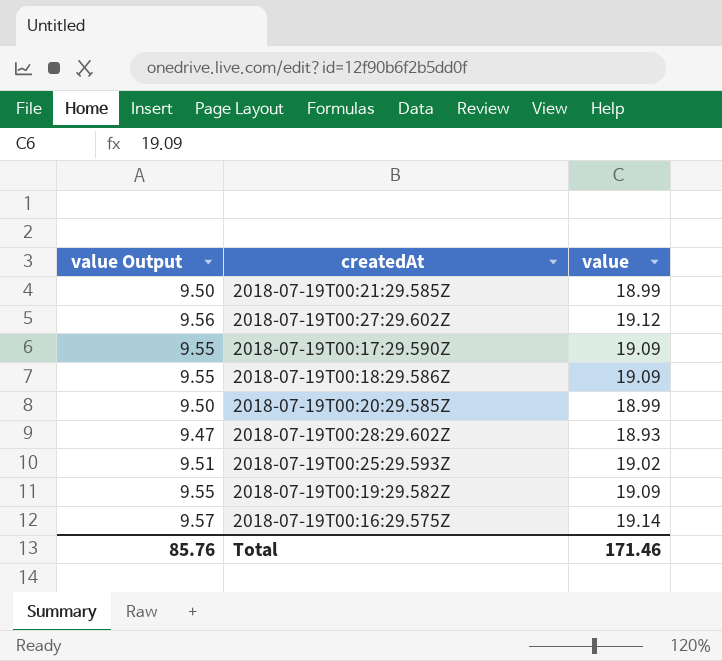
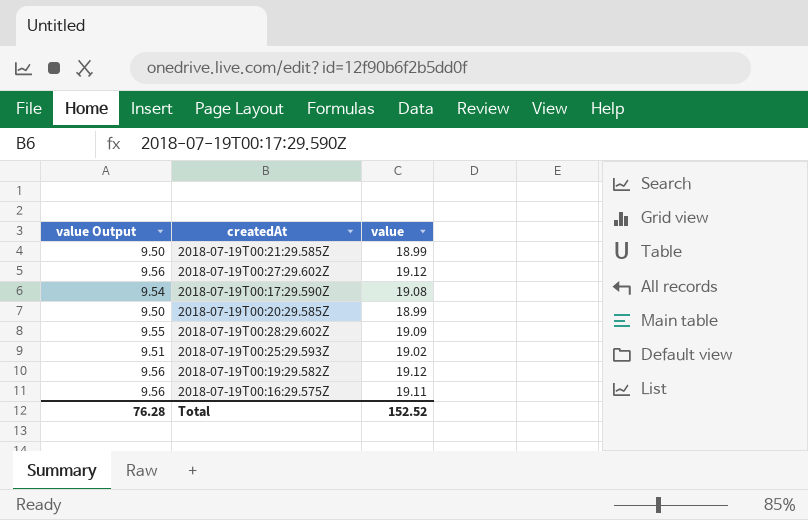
row 2018-07-19T00:18:29.586Z: 9.55 | 19.09 -> none
2018-07-19T00:17:29.590Z | value Output: 9.55 -> 9.54
2018-07-19T00:17:29.590Z | value: 19.09 -> 19.08
2018-07-19T00:28:29.602Z | value Output: 9.47 -> 9.55
2018-07-19T00:28:29.602Z | value: 18.93 -> 19.09
2018-07-19T00:19:29.582Z | value Output: 9.55 -> 9.56
2018-07-19T00:19:29.582Z | value: 19.09 -> 19.12
2018-07-19T00:16:29.575Z | value Output: 9.57 -> 9.56
2018-07-19T00:16:29.575Z | value: 19.14 -> 19.11
Total | value Output: 85.76 -> 76.28
Total | value: 171.46 -> 152.52

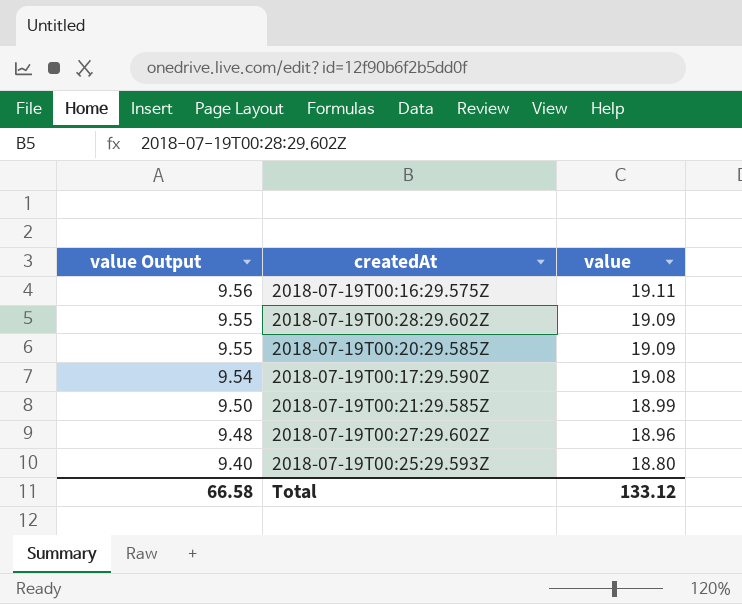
row order: none -> value Output descending
row 2018-07-19T00:19:29.582Z: 9.56 | 19.12 -> none
2018-07-19T00:20:29.585Z | value Output: 9.50 -> 9.55
2018-07-19T00:20:29.585Z | value: 18.99 -> 19.09
2018-07-19T00:27:29.602Z | value Output: 9.56 -> 9.48
2018-07-19T00:27:29.602Z | value: 19.12 -> 18.96
2018-07-19T00:25:29.593Z | value Output: 9.51 -> 9.40
2018-07-19T00:25:29.593Z | value: 19.02 -> 18.80
Total | value Output: 76.28 -> 66.58
Total | value: 152.52 -> 133.12

